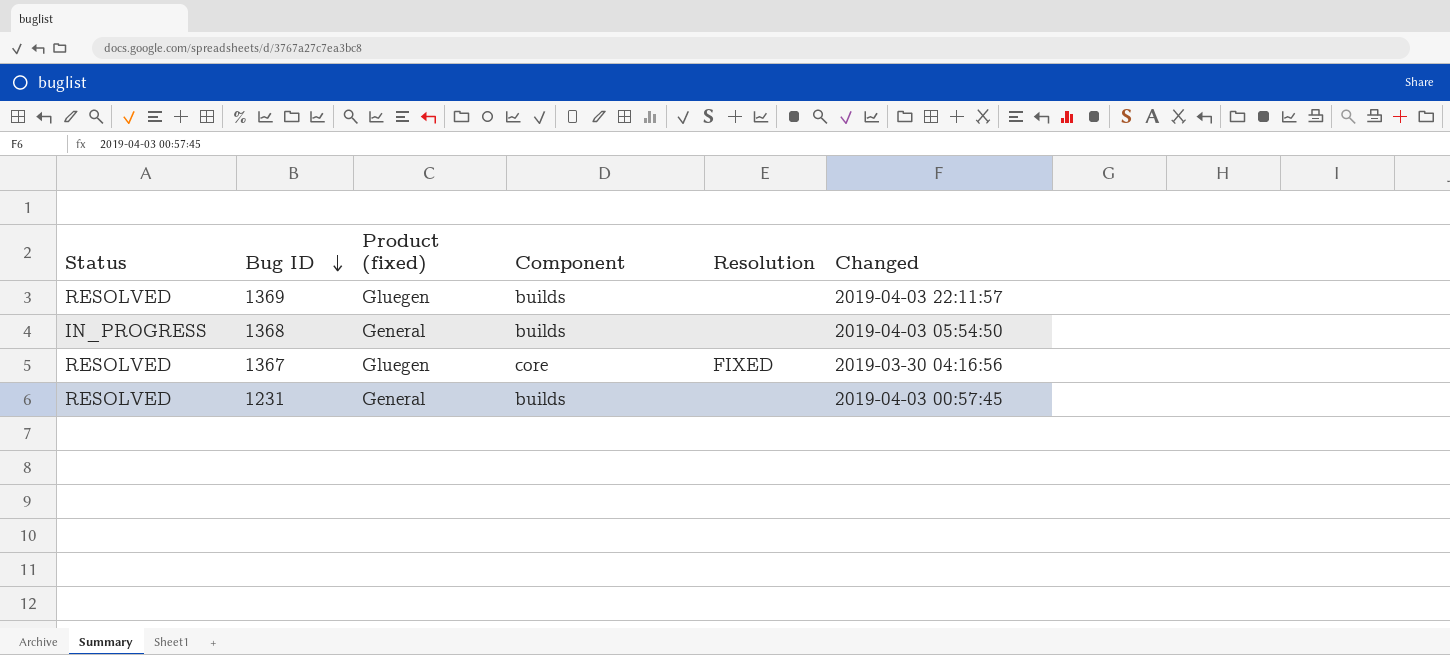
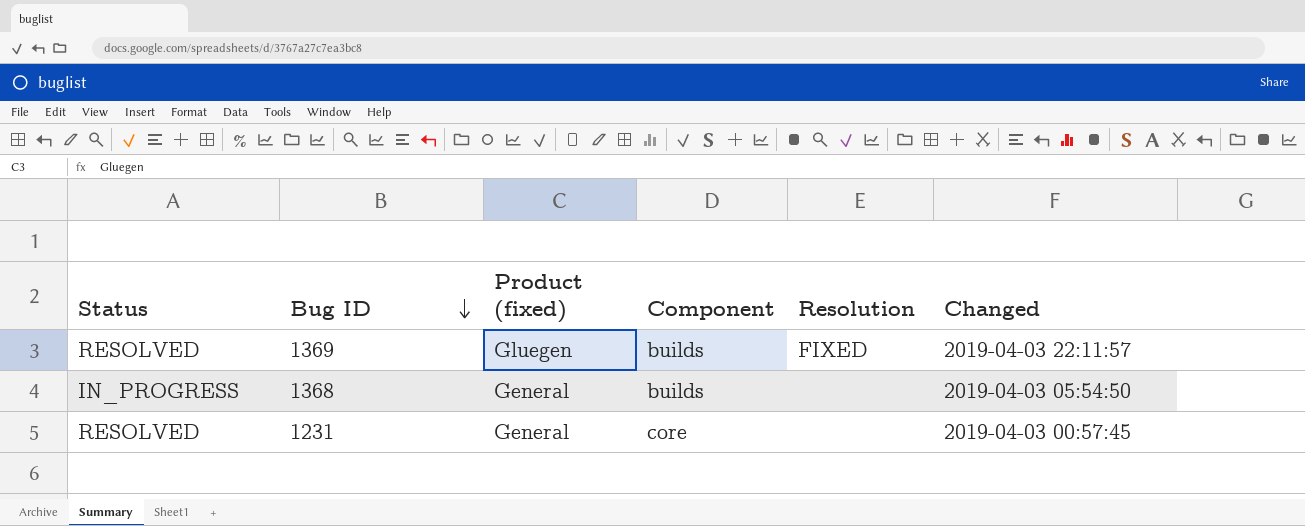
row 1367: RESOLVED | Gluegen | core | FIXED | 2019-03-30 04:16:56 -> none
1369 | Resolution: none -> FIXED
1231 | Component: builds -> core

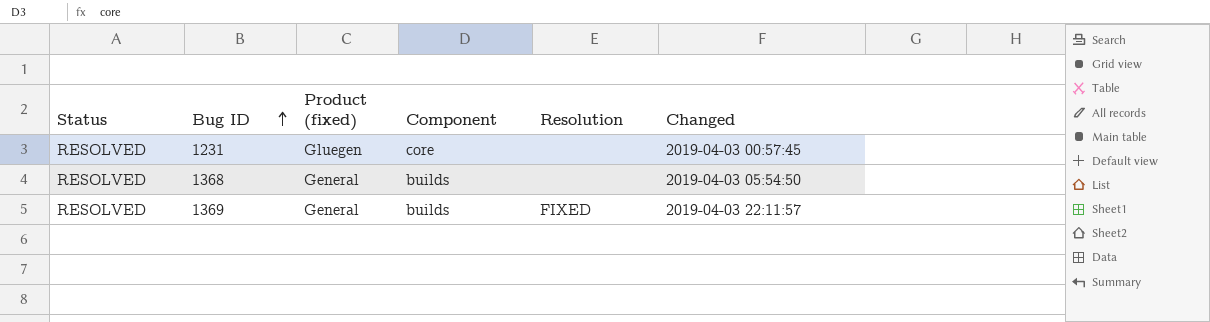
row order: Bug ID descending -> Bug ID ascending
1231 | Product (fixed): General -> Gluegen
1368 | Status: IN_PROGRESS -> RESOLVED
1369 | Product (fixed): Gluegen -> General

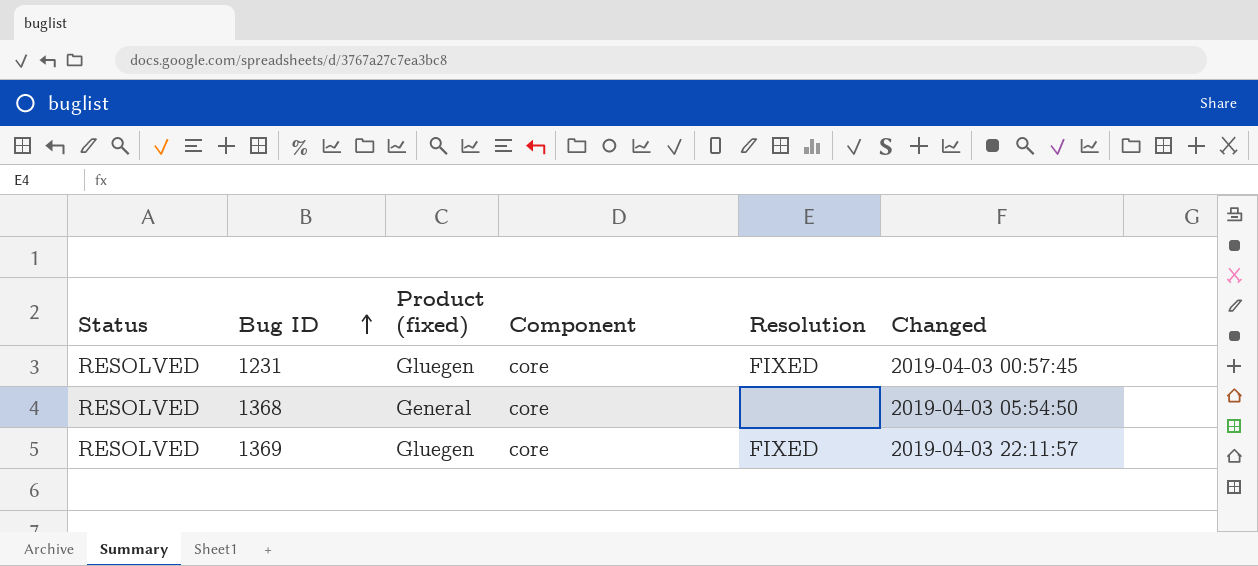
1231 | Resolution: none -> FIXED
1368 | Component: builds -> core
1369 | Product (fixed): General -> Gluegen
1369 | Component: builds -> core

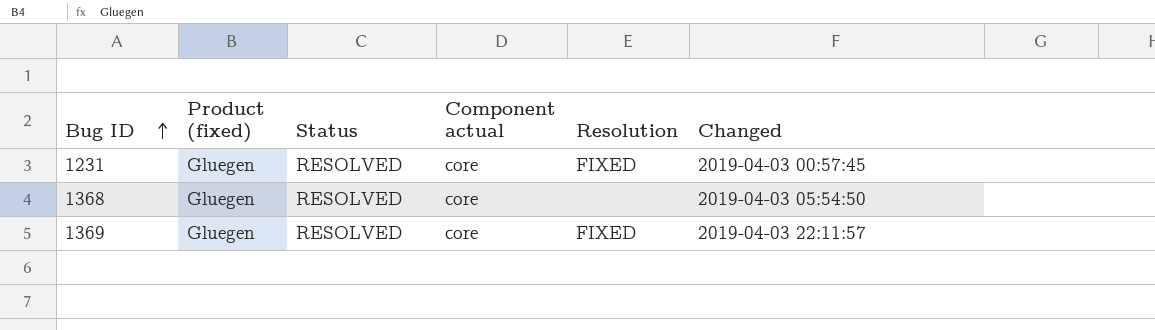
column Status | position: 1 -> 3
column name: Component -> Component actual
1368 | Product (fixed): General -> Gluegen

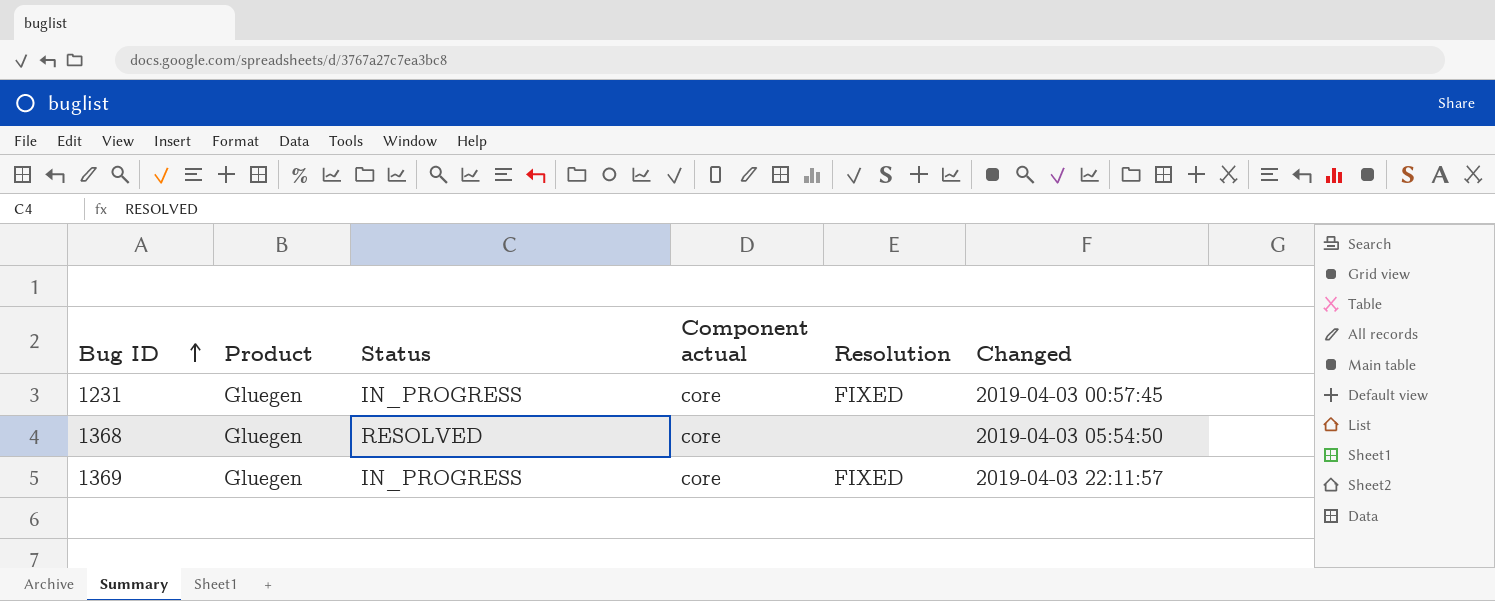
column name: Product (fixed) -> Product
1231 | Status: RESOLVED -> IN_PROGRESS
1369 | Status: RESOLVED -> IN_PROGRESS

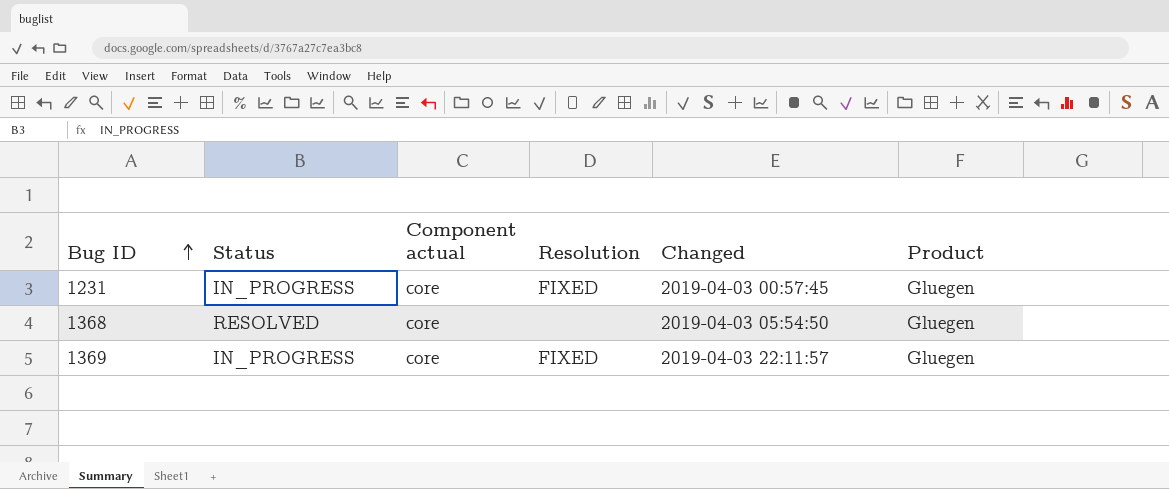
column Product | position: 2 -> 6

